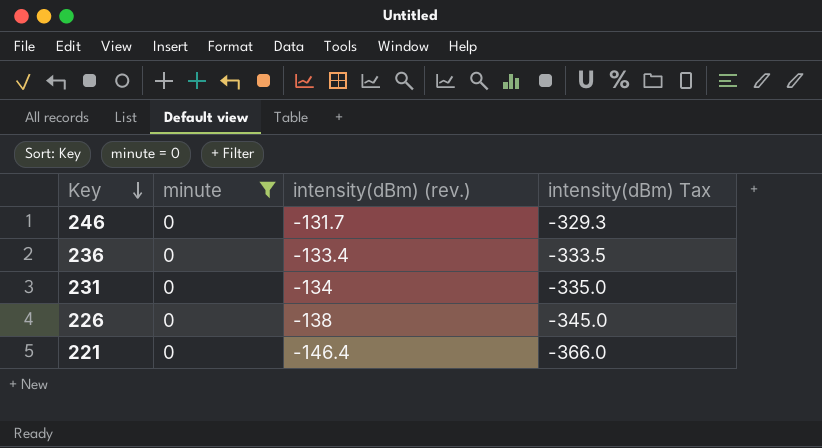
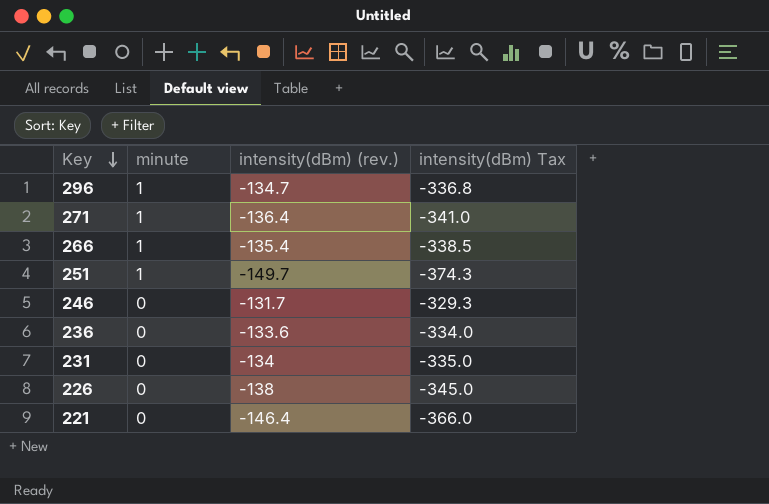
filter: minute = 0 -> none
236 | intensity(dBm) (rev.): -133.4 -> -133.6
236 | intensity(dBm) Tax: -333.5 -> -334.0

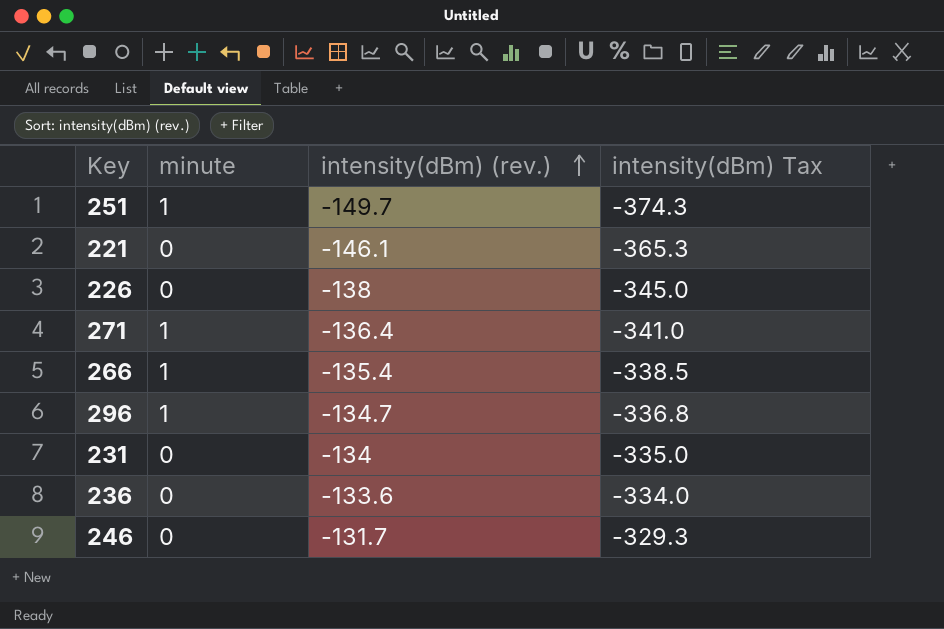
row order: Key descending -> intensity(dBm) (rev.) ascending
221 | intensity(dBm) (rev.): -146.4 -> -146.1
221 | intensity(dBm) Tax: -366.0 -> -365.3

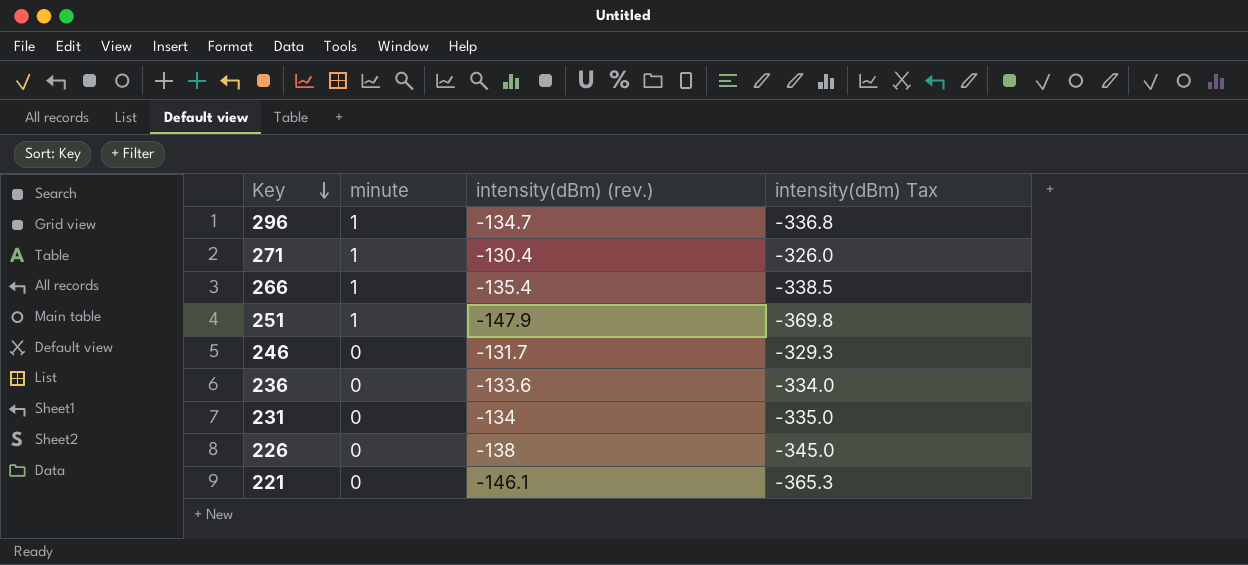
row order: intensity(dBm) (rev.) ascending -> Key descending
271 | intensity(dBm) (rev.): -136.4 -> -130.4
271 | intensity(dBm) Tax: -341.0 -> -326.0
251 | intensity(dBm) (rev.): -149.7 -> -147.9
251 | intensity(dBm) Tax: -374.3 -> -369.8

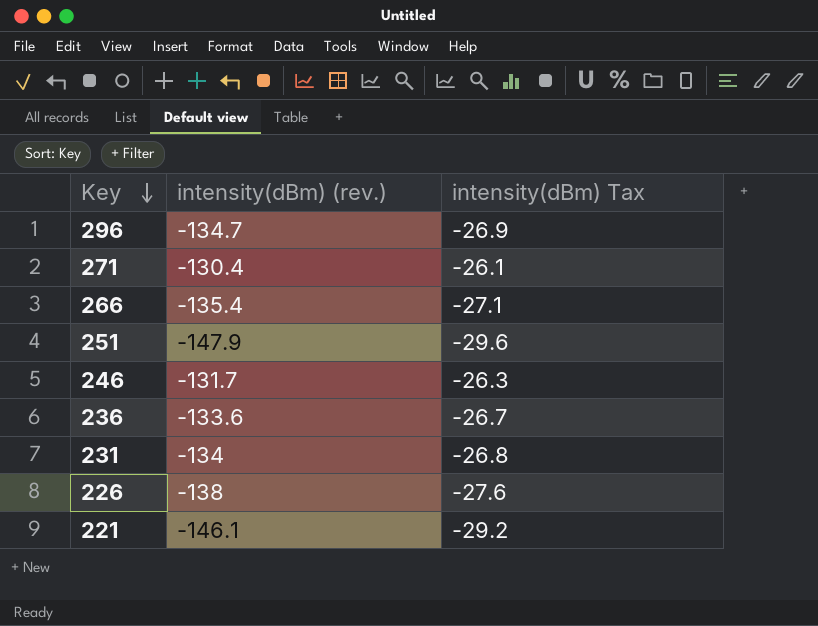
column minute | position: 2 -> none
column intensity(dBm) Tax | formula: [intensity(dBm) (rev.)] * 2.5 -> [intensity(dBm) (rev.)] * 0.2

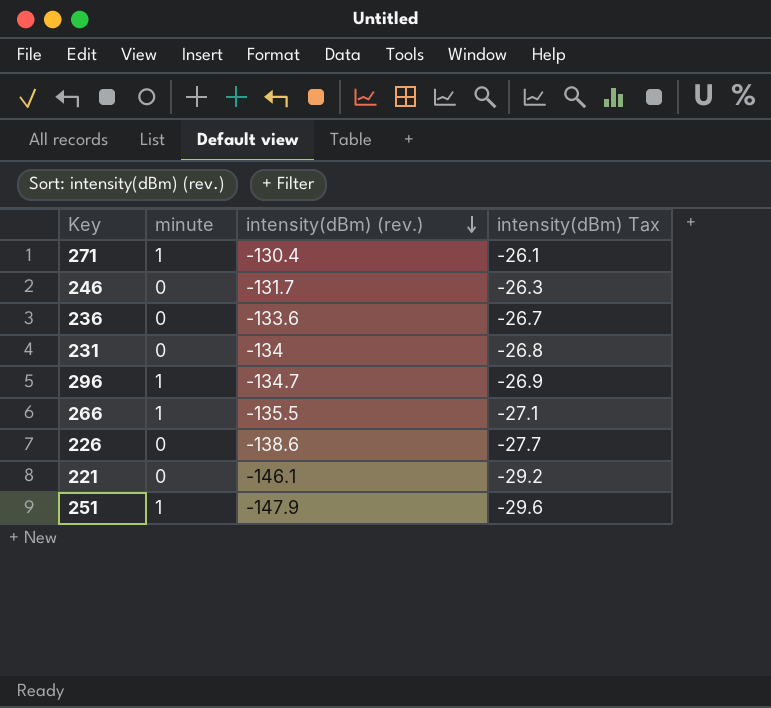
row order: Key descending -> intensity(dBm) (rev.) descending
column minute | position: none -> 2
266 | intensity(dBm) (rev.): -135.4 -> -135.5
226 | intensity(dBm) (rev.): -138 -> -138.6
226 | intensity(dBm) Tax: -27.6 -> -27.7

